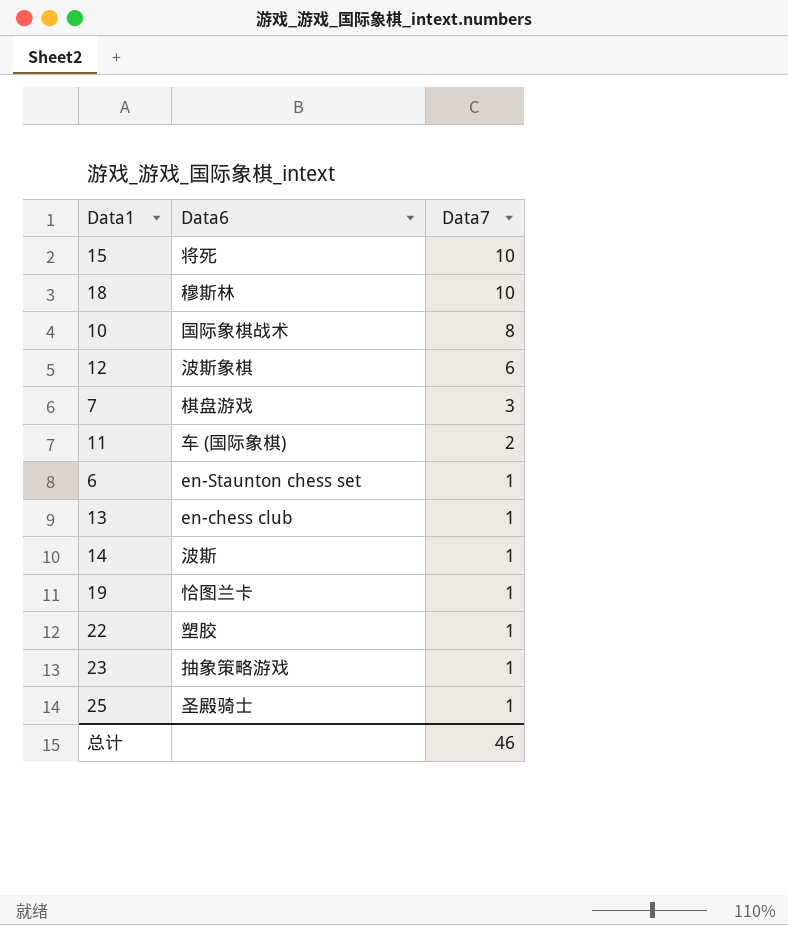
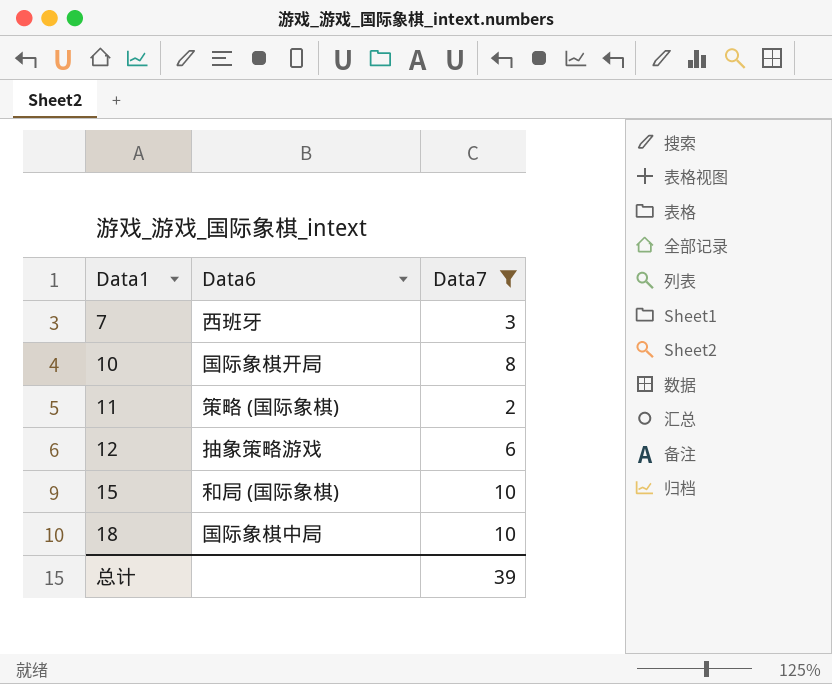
filter: none -> Data7 != 1
row order: Data7 descending -> Data1 ascending
7 | Data6: 棋盘游戏 -> 西班牙
10 | Data6: 国际象棋战术 -> 国际象棋开局
11 | Data6: 车 (国际象棋) -> 策略 (国际象棋)
12 | Data6: 波斯象棋 -> 抽象策略游戏
15 | Data6: 将死 -> 和局 (国际象棋)
18 | Data6: 穆斯林 -> 国际象棋中局
总计 | Data7: 46 -> 39

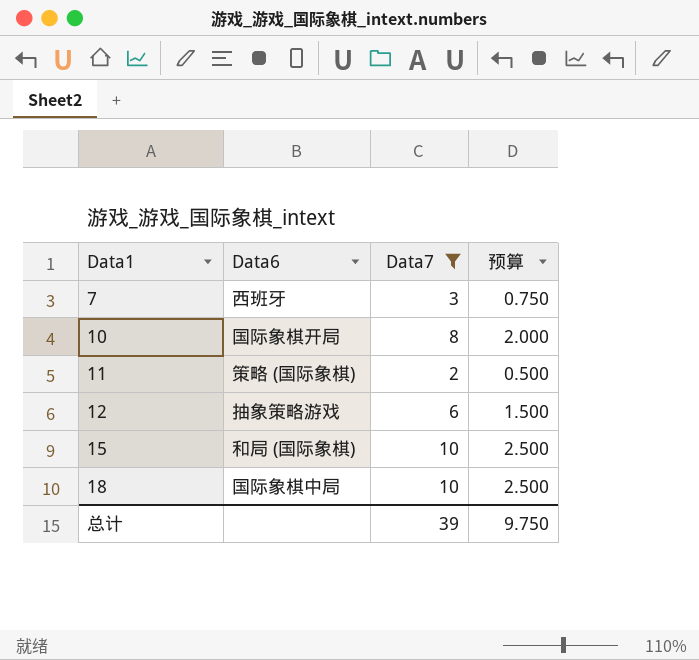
column 预算 | formula: none -> [Data7] * 0.25

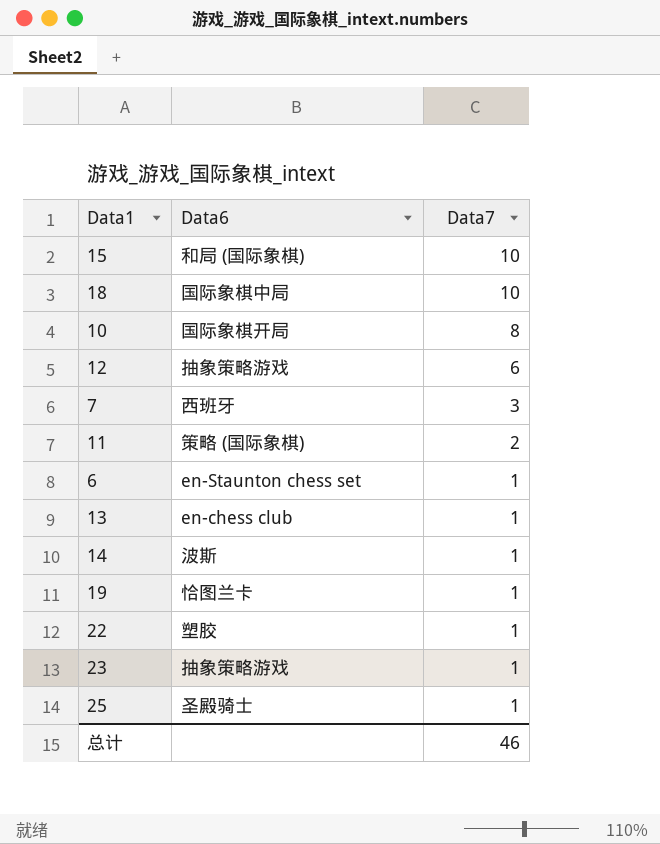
filter: Data7 != 1 -> none
row order: Data1 ascending -> Data7 descending
column 预算 | formula: [Data7] * 0.25 -> none
总计 | Data7: 39 -> 46

